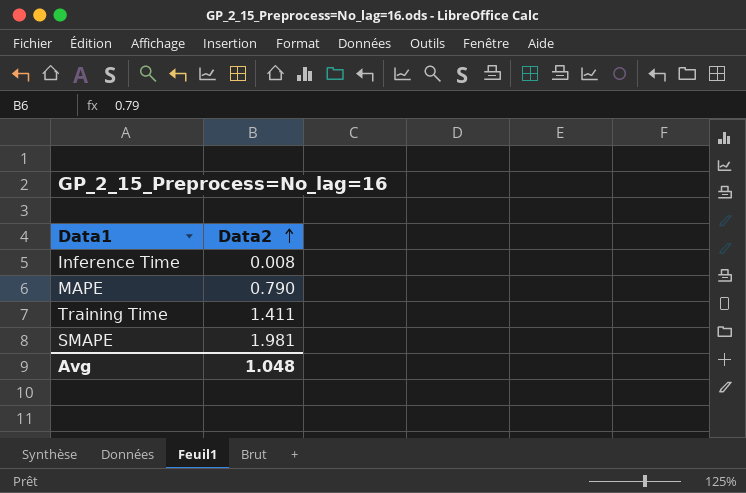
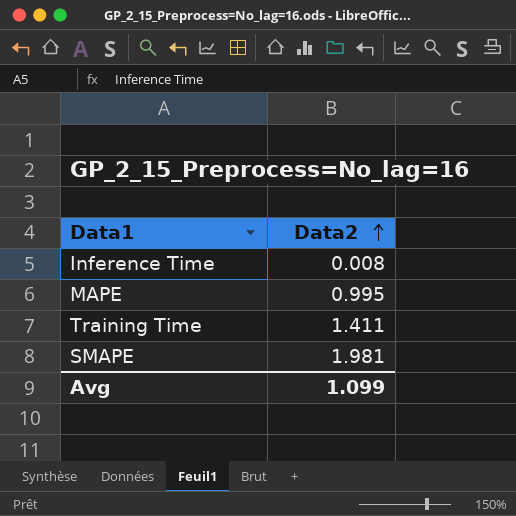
MAPE | Data2: 0.790 -> 0.995
Avg | Data2: 1.048 -> 1.099

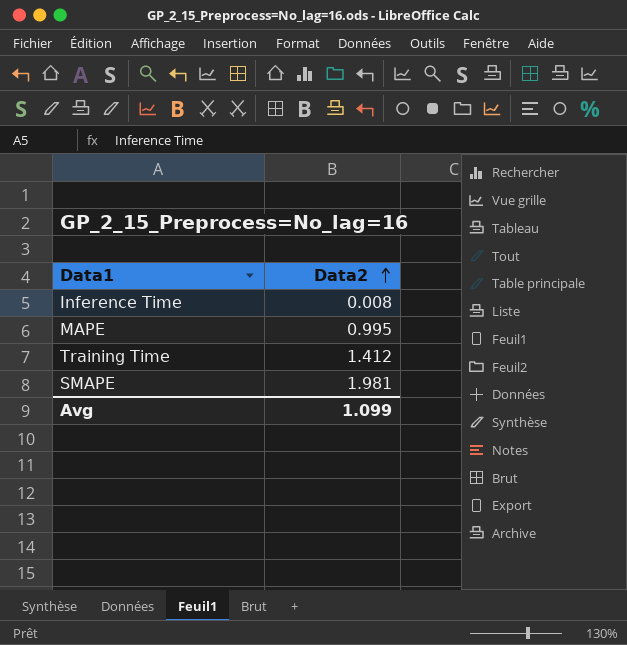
Training Time | Data2: 1.411 -> 1.412

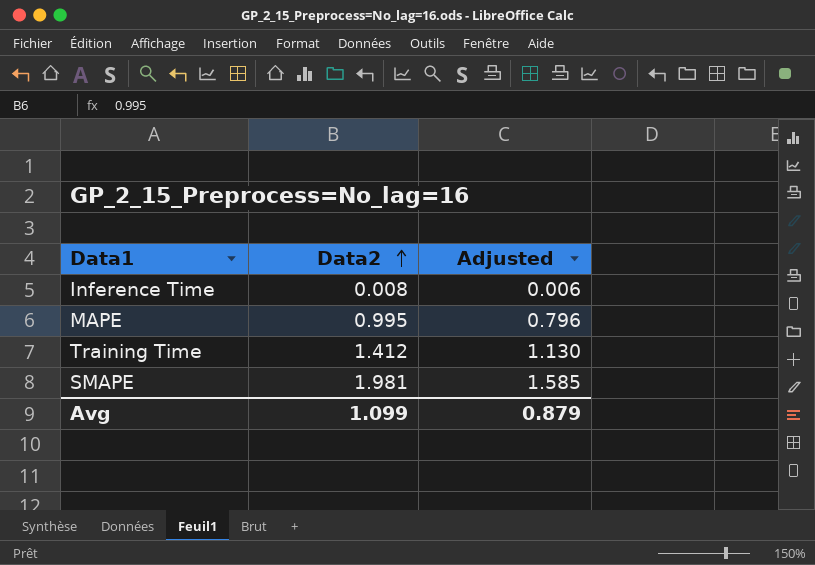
column Adjusted | formula: none -> [Data2] * 0.8

